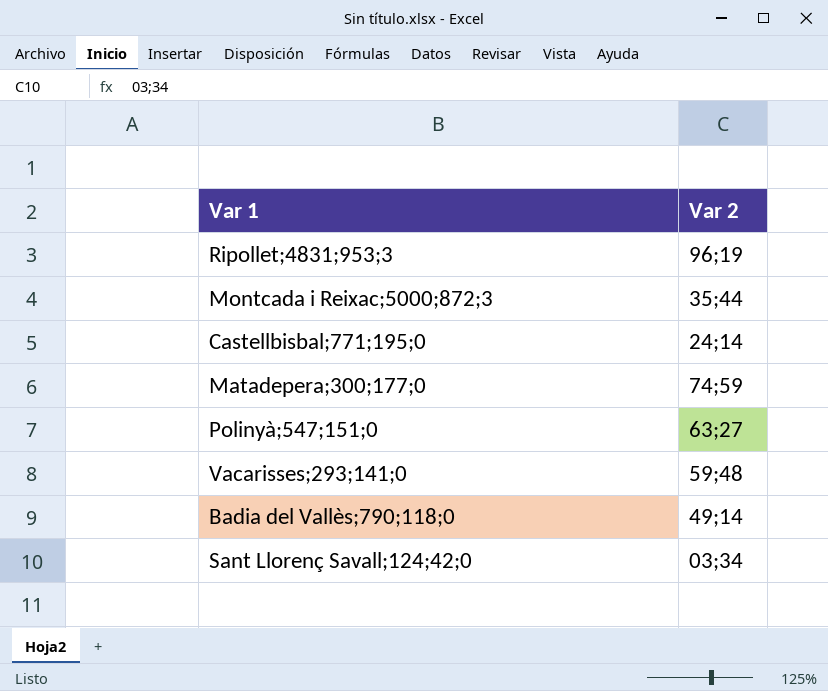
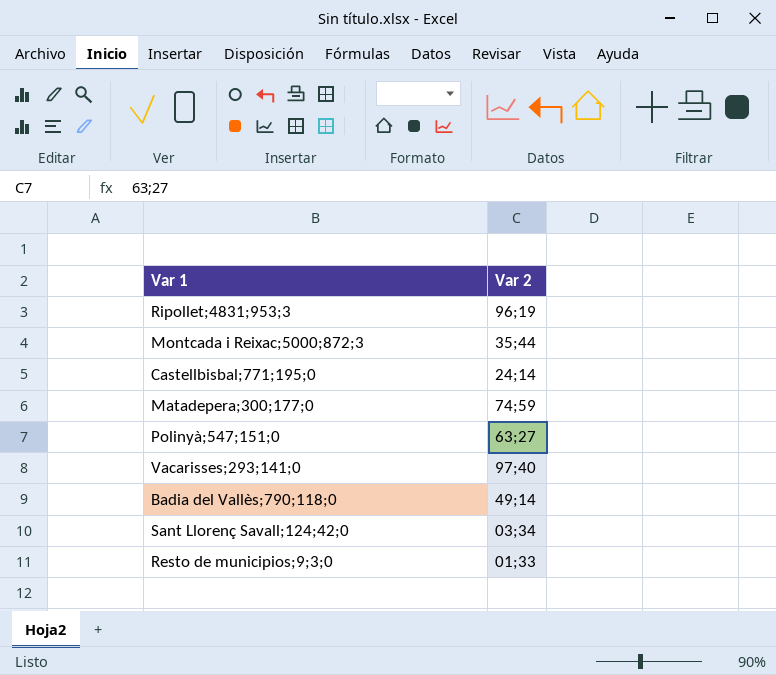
Vacarisses;293;141;0 | Var 2: 59;48 -> 97;40
row Resto de municipios;9;3;0: none -> 01;33

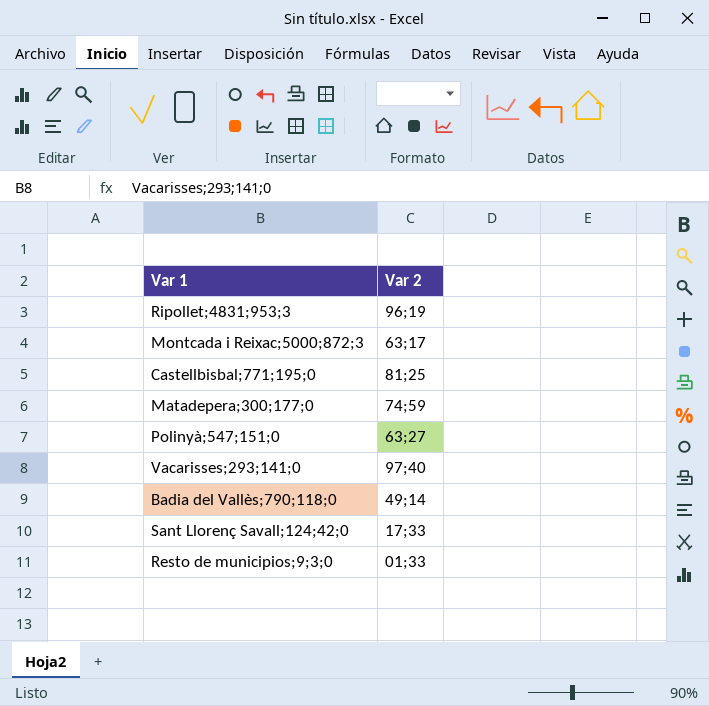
Montcada i Reixac;5000;872;3 | Var 2: 35;44 -> 63;17
Castellbisbal;771;195;0 | Var 2: 24;14 -> 81;25
Sant Llorenç Savall;124;42;0 | Var 2: 03;34 -> 17;33

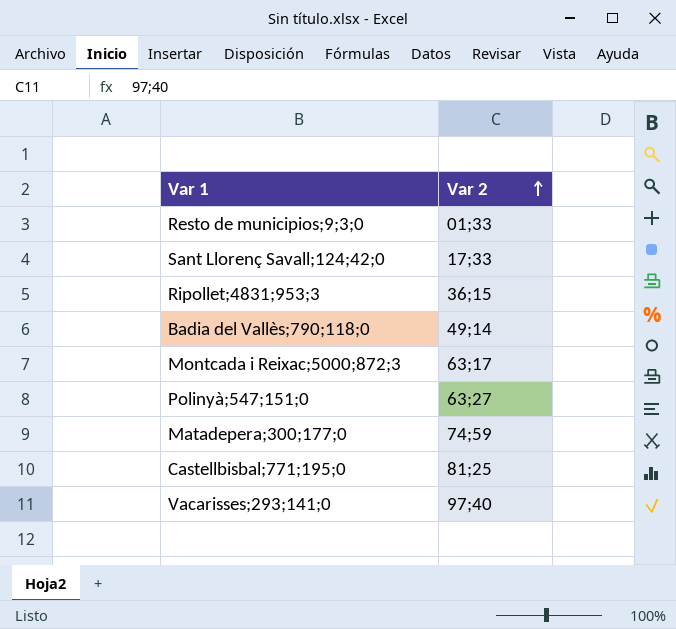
row order: none -> Var 2 ascending
Ripollet;4831;953;3 | Var 2: 96;19 -> 36;15

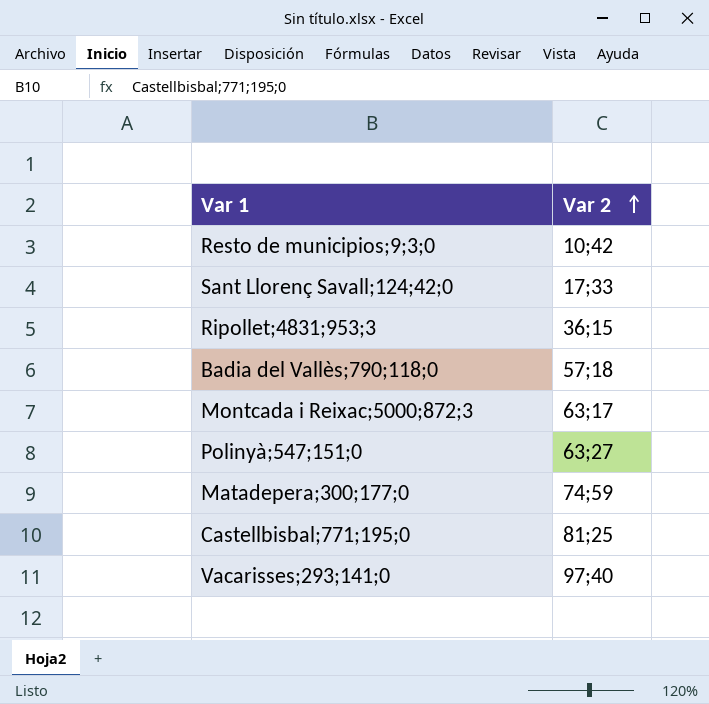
Resto de municipios;9;3;0 | Var 2: 01;33 -> 10;42
Badia del Vallès;790;118;0 | Var 2: 49;14 -> 57;18

